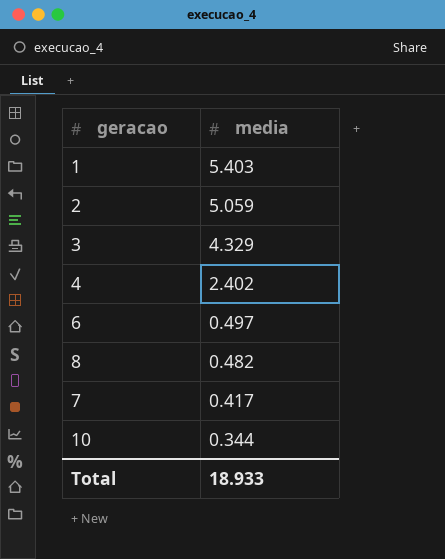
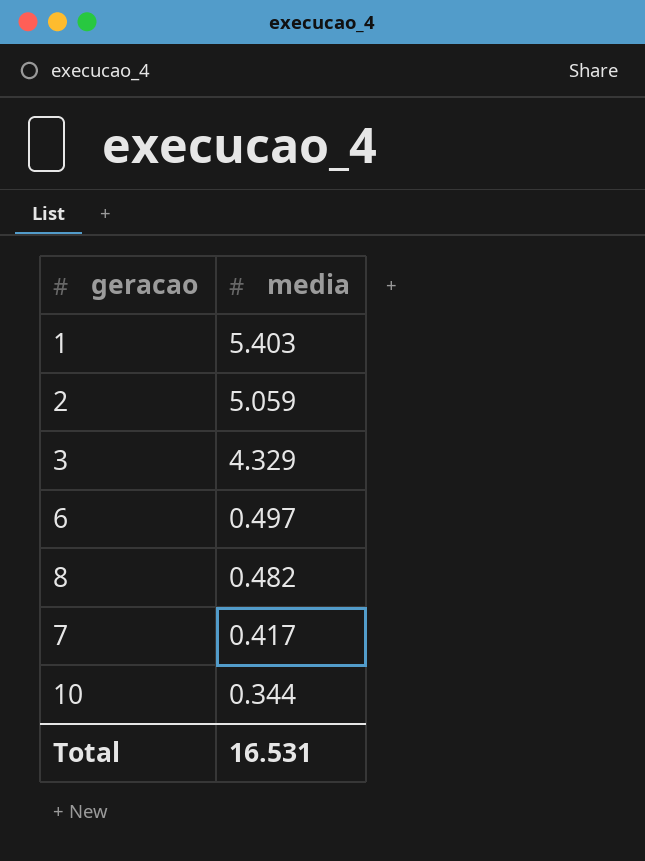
row 4: 2.402 -> none
Total | media: 18.933 -> 16.531

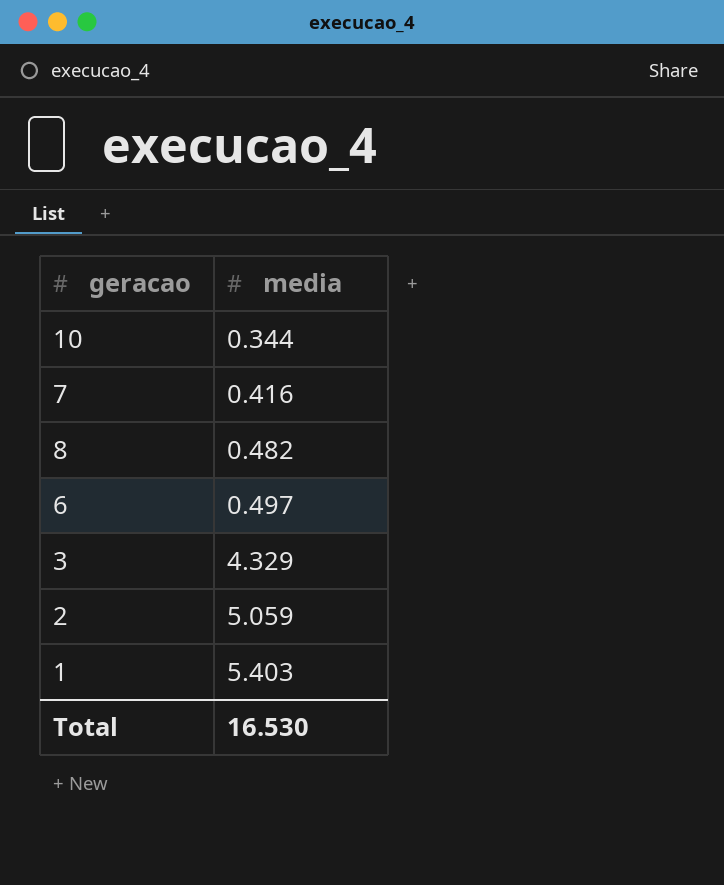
row order: media descending -> media ascending
7 | media: 0.417 -> 0.416
Total | media: 16.531 -> 16.530

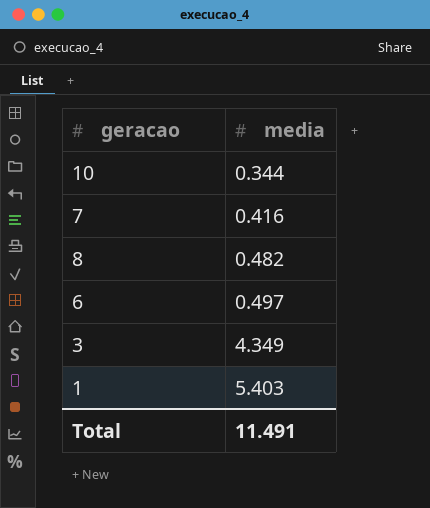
row 2: 5.059 -> none
3 | media: 4.329 -> 4.349
Total | media: 16.530 -> 11.491

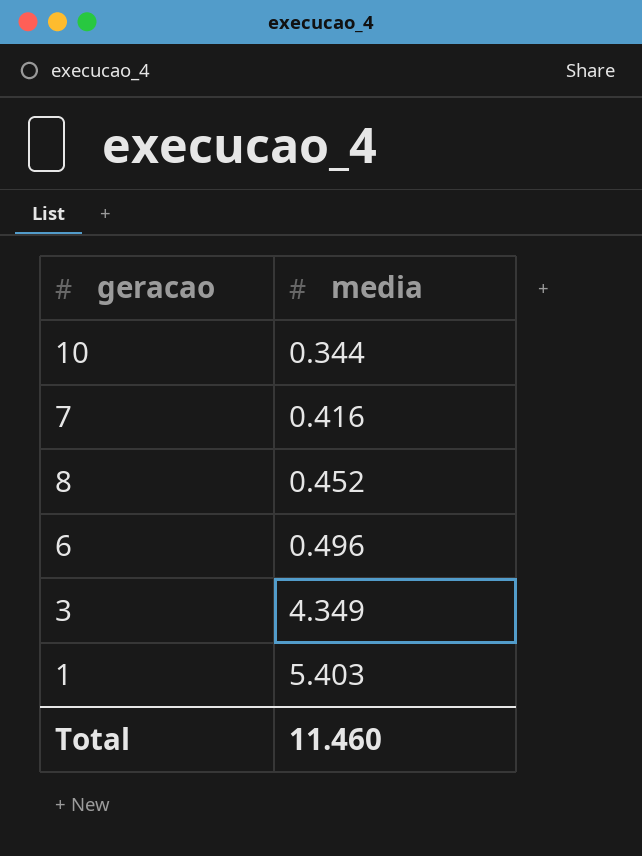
8 | media: 0.482 -> 0.452
6 | media: 0.497 -> 0.496
Total | media: 11.491 -> 11.460

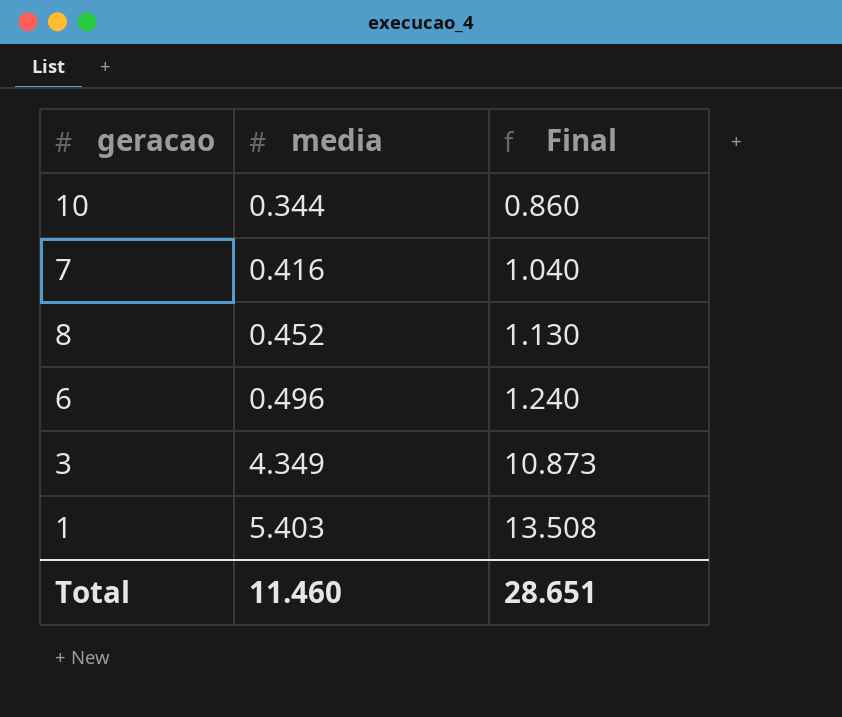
column Final | formula: none -> [media] * 2.5

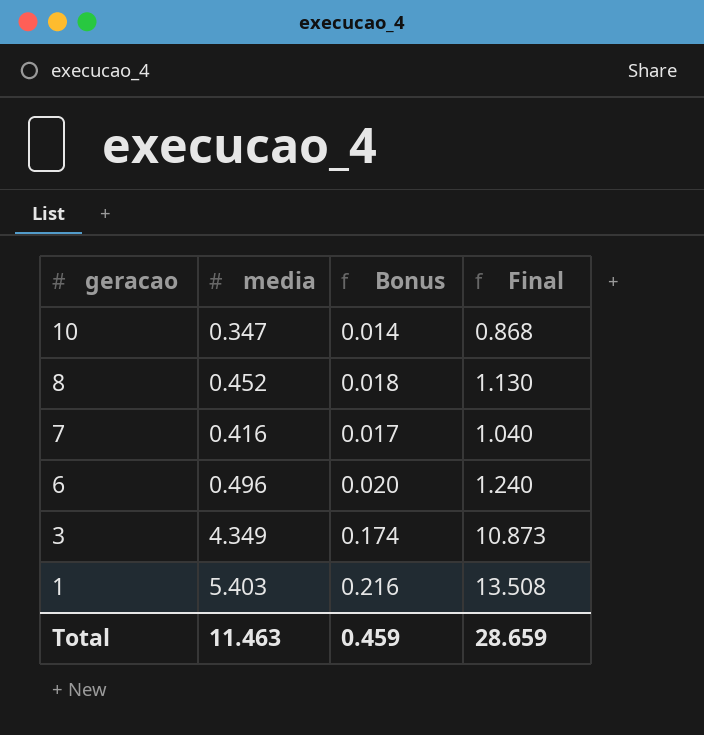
row order: media ascending -> geracao descending
column Bonus | formula: none -> [media] * 0.04
10 | media: 0.344 -> 0.347
10 | Final: 0.860 -> 0.868
Total | media: 11.460 -> 11.463
Total | Final: 28.651 -> 28.659

